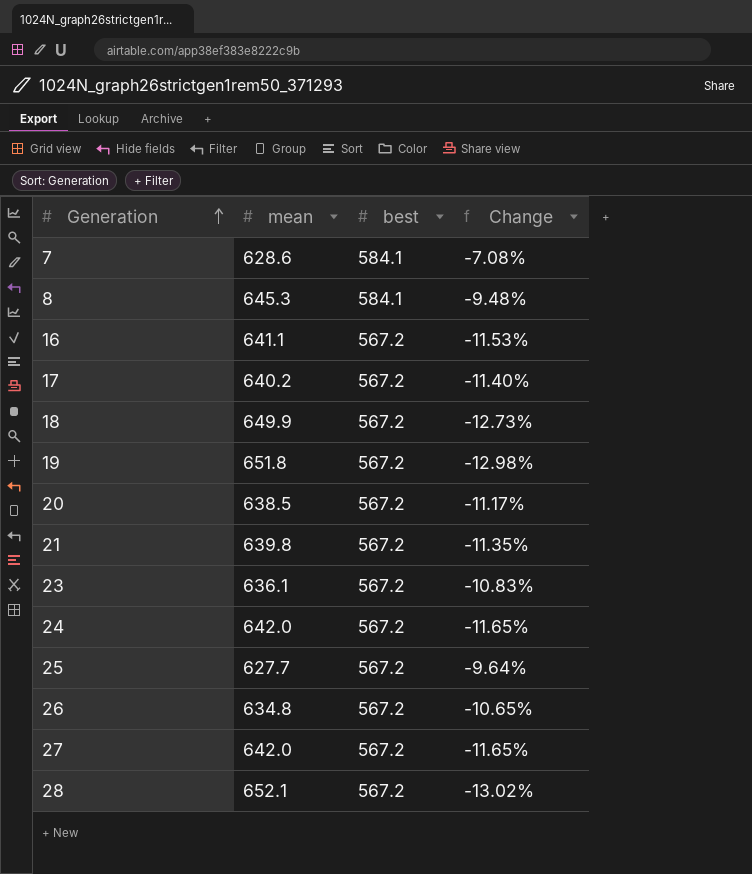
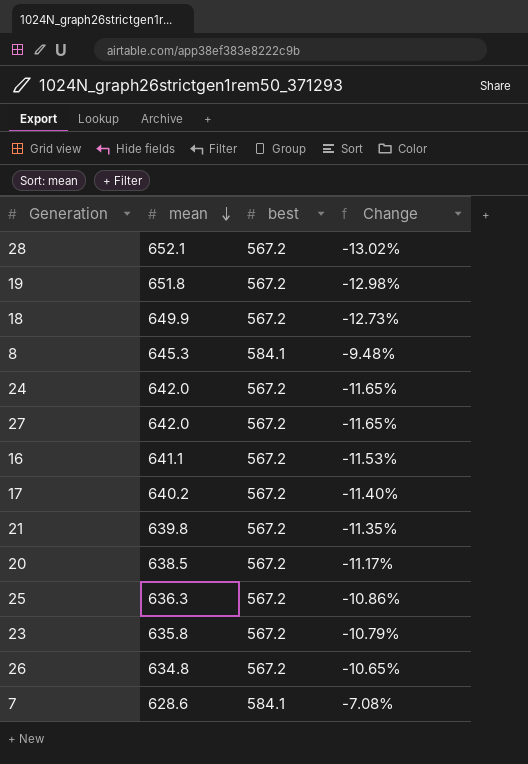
row order: Generation ascending -> mean descending
25 | mean: 627.7 -> 636.3
25 | Change: -9.64% -> -10.86%
23 | mean: 636.1 -> 635.8
23 | Change: -10.83% -> -10.79%

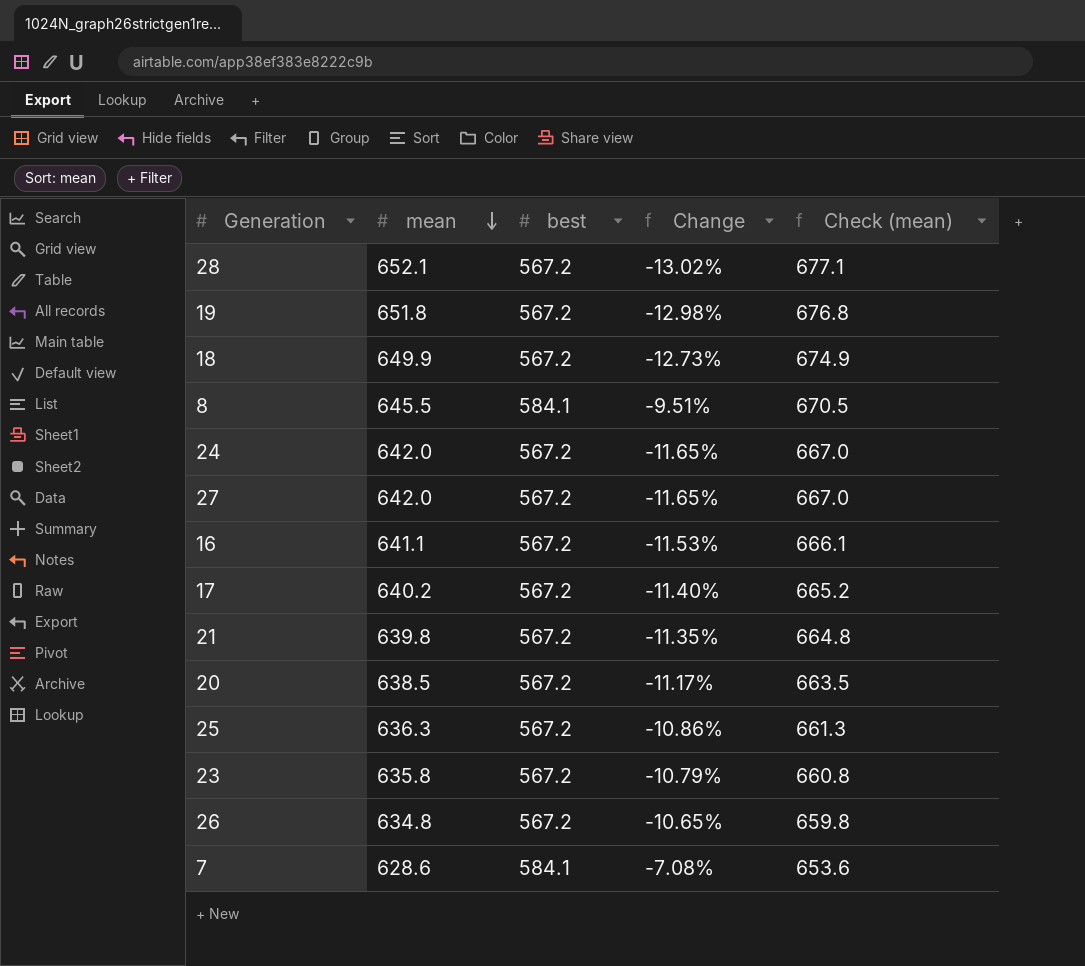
column Check (mean) | formula: none -> [mean] + 25
8 | mean: 645.3 -> 645.5
8 | Change: -9.48% -> -9.51%

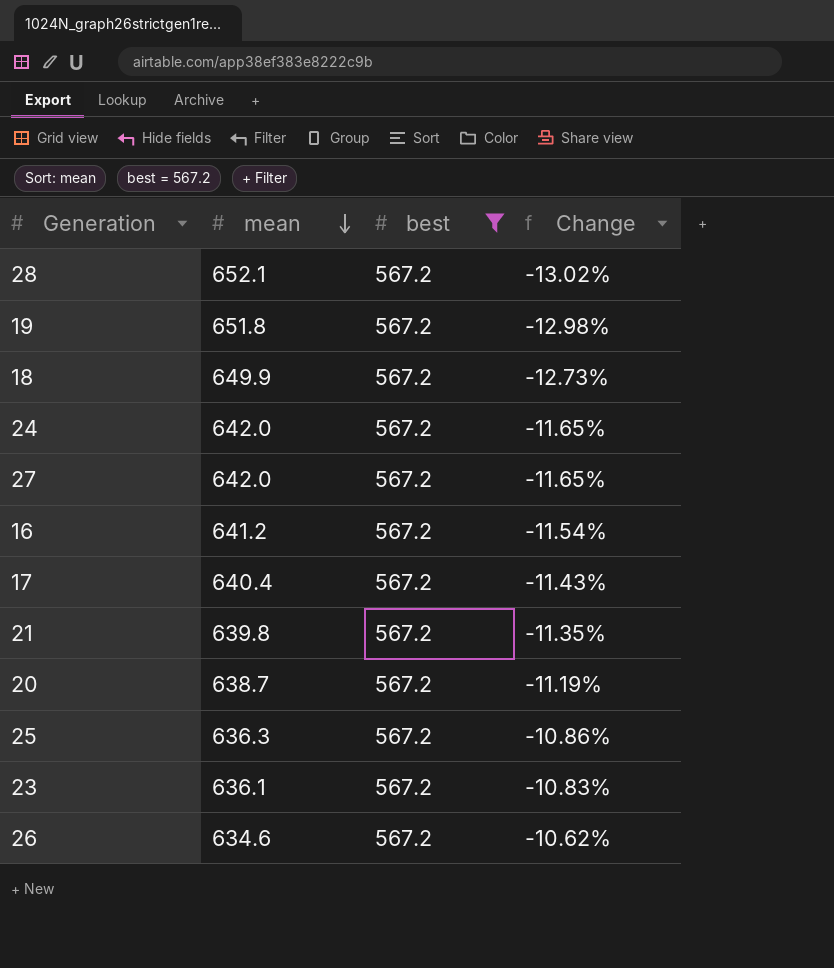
filter: none -> best = 567.2
column Check (mean) | formula: [mean] + 25 -> none
16 | mean: 641.1 -> 641.2
16 | Change: -11.53% -> -11.54%
17 | mean: 640.2 -> 640.4
17 | Change: -11.40% -> -11.43%
20 | mean: 638.5 -> 638.7
20 | Change: -11.17% -> -11.19%
23 | mean: 635.8 -> 636.1
23 | Change: -10.79% -> -10.83%
26 | mean: 634.8 -> 634.6
26 | Change: -10.65% -> -10.62%

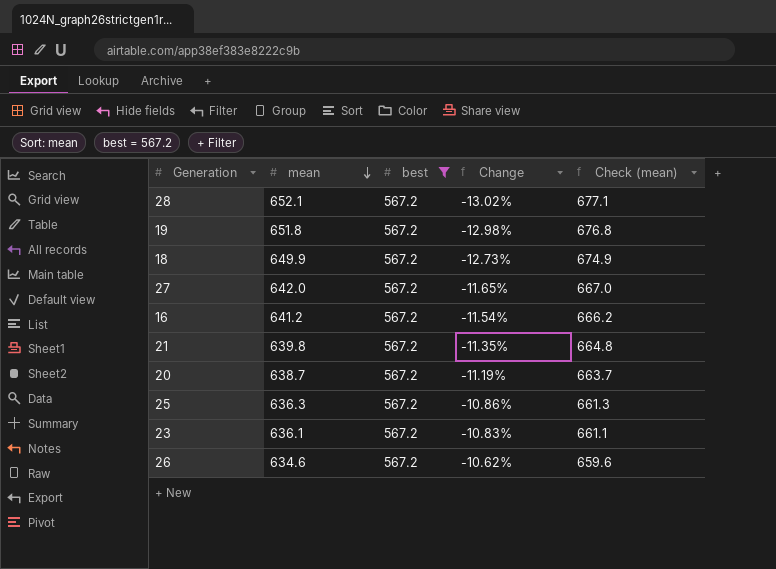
column Check (mean) | formula: none -> [mean] + 25
row 24: 642.0 | 567.2 | -11.65% -> none
row 17: 640.4 | 567.2 | -11.43% -> none

